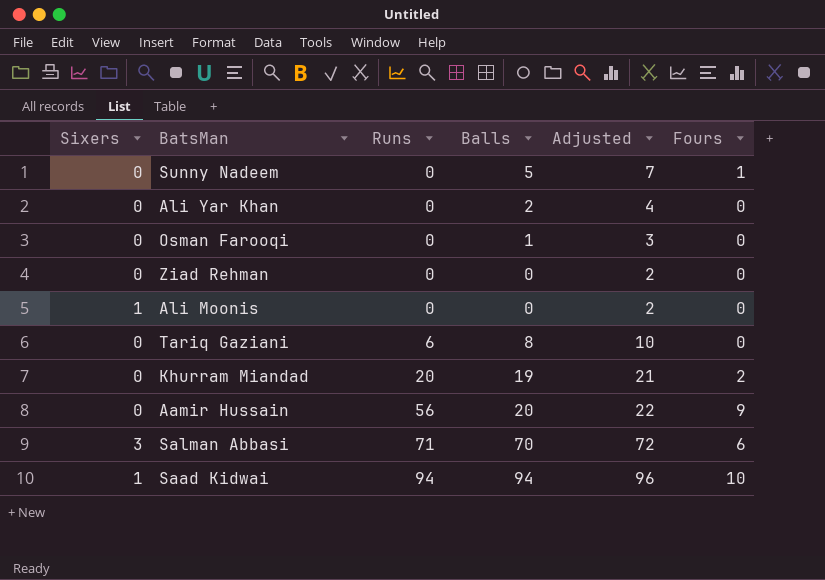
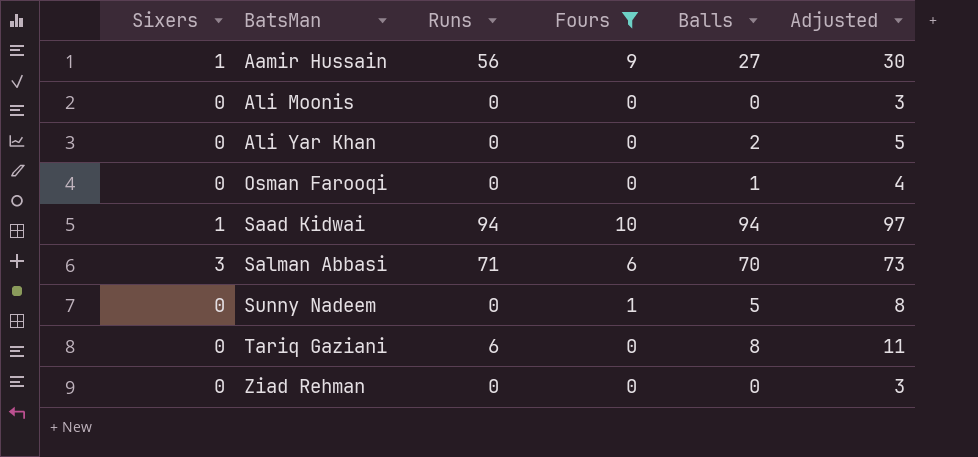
filter: none -> Fours != 2
row order: Runs ascending -> BatsMan ascending
column Fours | position: 6 -> 4
column Adjusted | formula: [Balls] + 2 -> [Balls] + 3
Aamir Hussain | Sixers: 0 -> 1
Aamir Hussain | Balls: 20 -> 27
Ali Moonis | Sixers: 1 -> 0

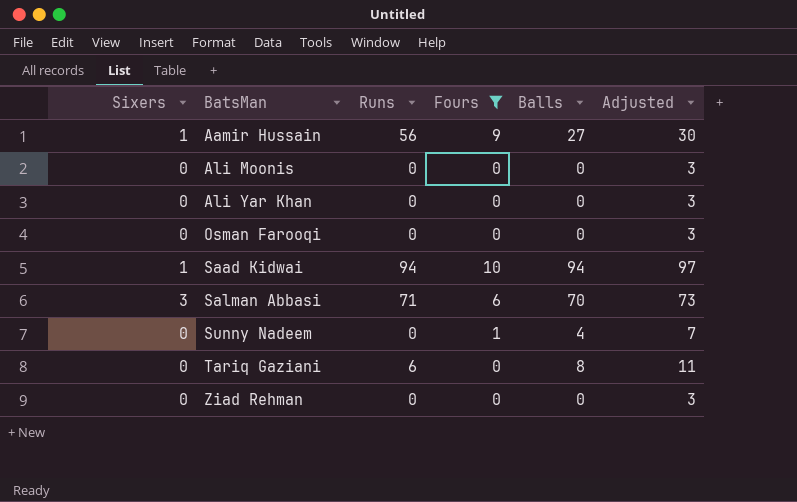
Ali Yar Khan | Balls: 2 -> 0
Ali Yar Khan | Adjusted: 5 -> 3
Osman Farooqi | Balls: 1 -> 0
Osman Farooqi | Adjusted: 4 -> 3
Sunny Nadeem | Balls: 5 -> 4
Sunny Nadeem | Adjusted: 8 -> 7

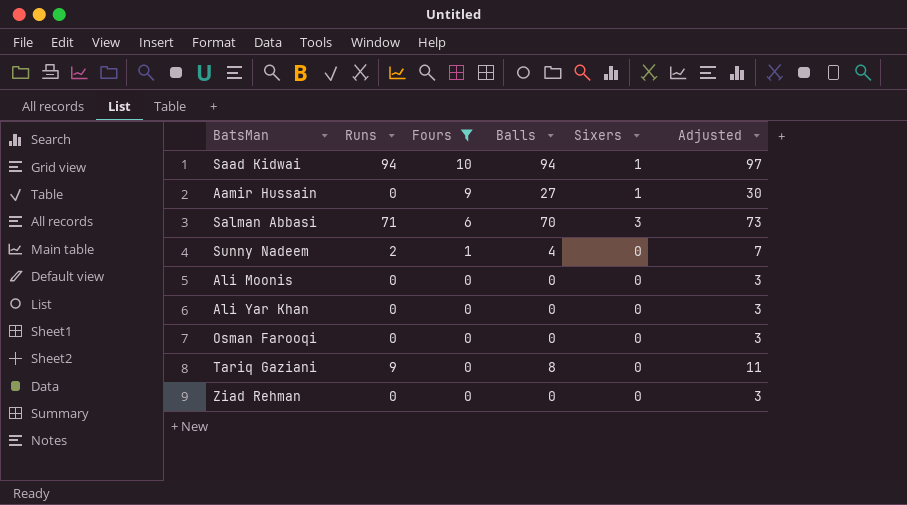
row order: BatsMan ascending -> Fours descending
column Sixers | position: 1 -> 5
Aamir Hussain | Runs: 56 -> 0
Sunny Nadeem | Runs: 0 -> 2
Tariq Gaziani | Runs: 6 -> 9

